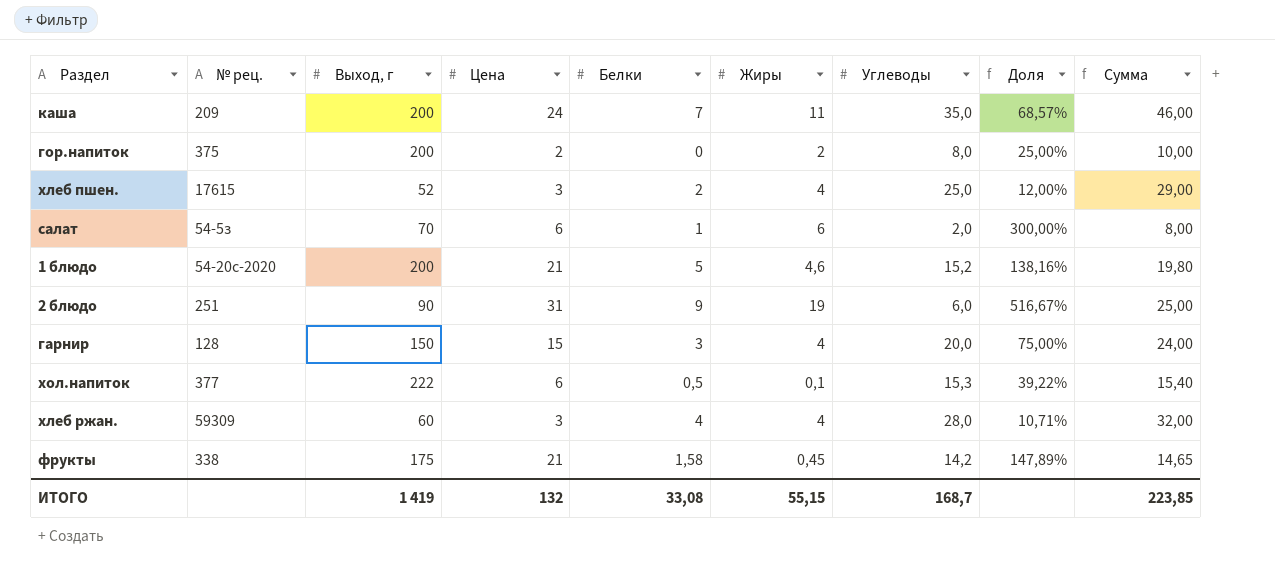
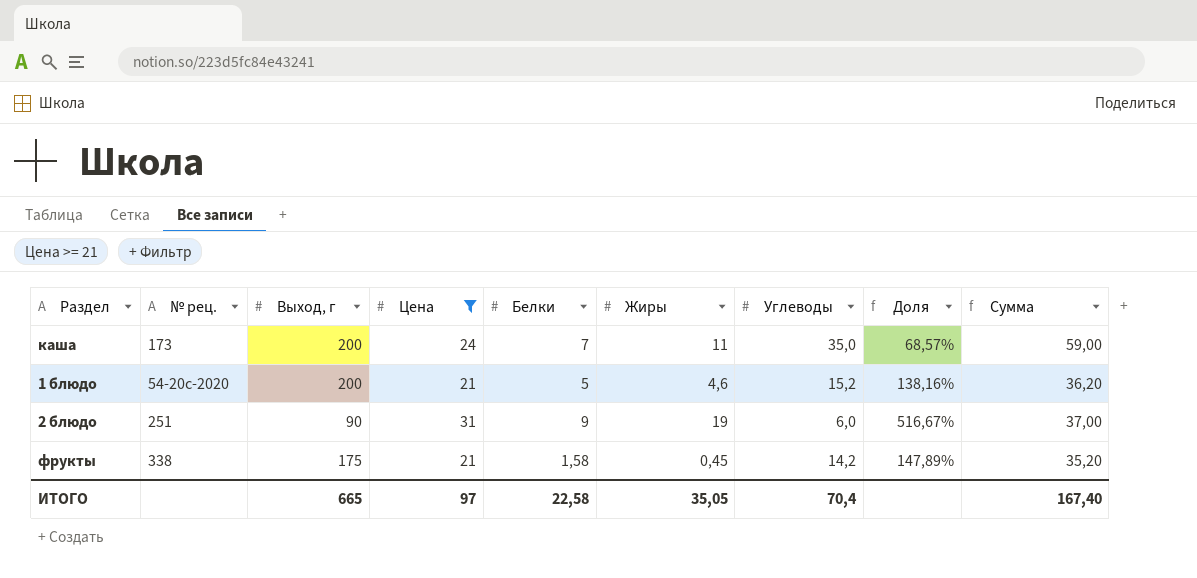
filter: none -> Цена >= 21
column Сумма | formula: [Жиры] + [Углеводы] -> [Цена] + [Углеводы]
каша | № рец.: 209 -> 173
ИТОГО | Выход, г: 1 419 -> 665
ИТОГО | Цена: 132 -> 97
ИТОГО | Белки: 33,08 -> 22,58
ИТОГО | Жиры: 55,15 -> 35,05
ИТОГО | Углеводы: 168,7 -> 70,4
ИТОГО | Сумма: 223,85 -> 167,40

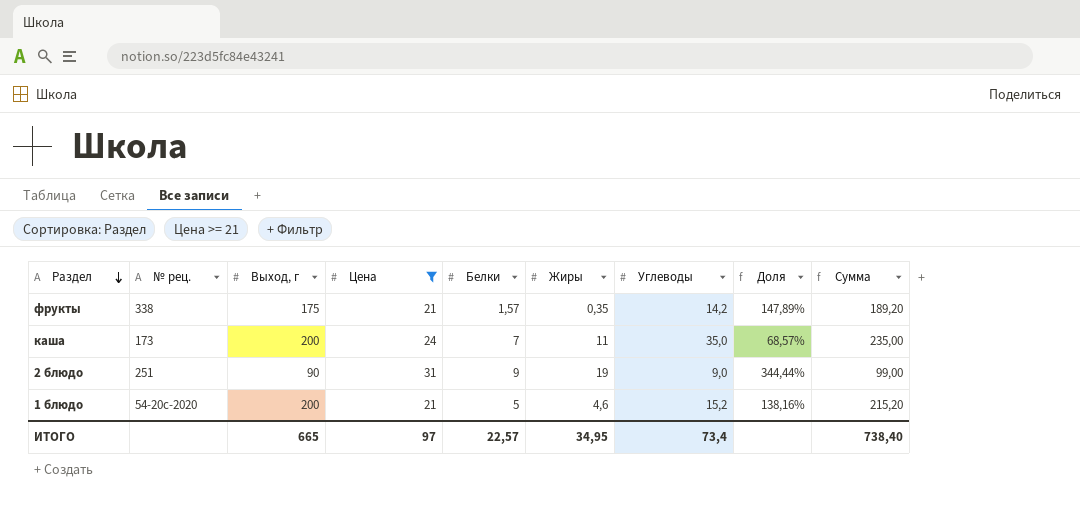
row order: none -> Раздел descending
column Сумма | formula: [Цена] + [Углеводы] -> [Выход, г] + [Углеводы]
фрукты | Белки: 1,58 -> 1,57
фрукты | Жиры: 0,45 -> 0,35
2 блюдо | Углеводы: 6,0 -> 9,0
2 блюдо | Доля: 516,67% -> 344,44%
ИТОГО | Белки: 22,58 -> 22,57
ИТОГО | Жиры: 35,05 -> 34,95
ИТОГО | Углеводы: 70,4 -> 73,4
ИТОГО | Сумма: 167,40 -> 738,40

